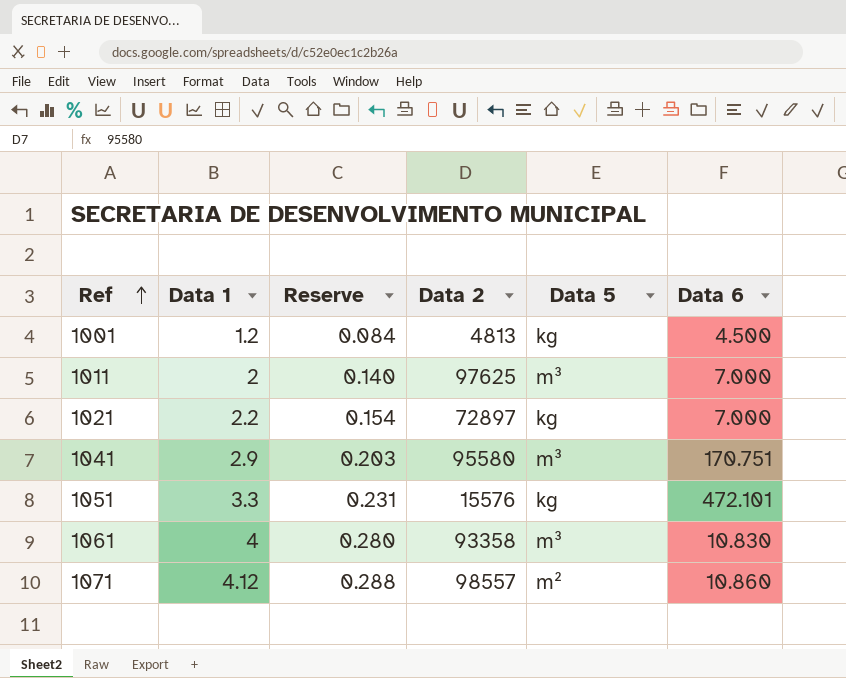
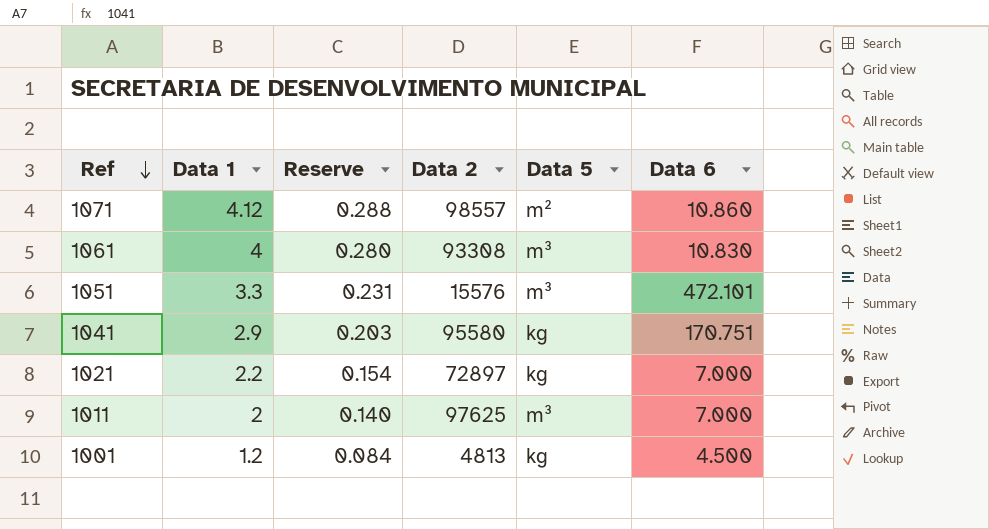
row order: Ref ascending -> Ref descending
1061 | Data 2: 93358 -> 93308
1051 | Data 5: kg -> m³
1041 | Data 5: m³ -> kg

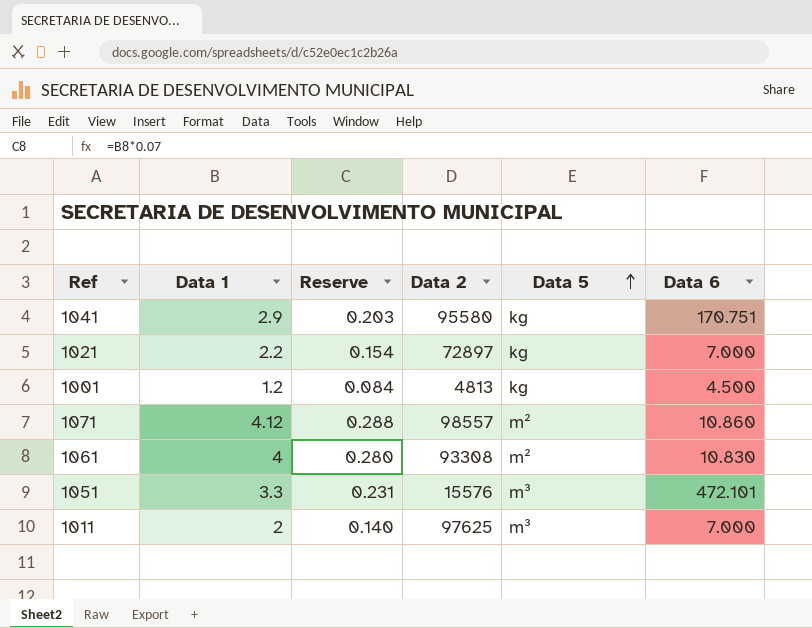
row order: Ref descending -> Data 5 ascending
1061 | Data 5: m³ -> m²

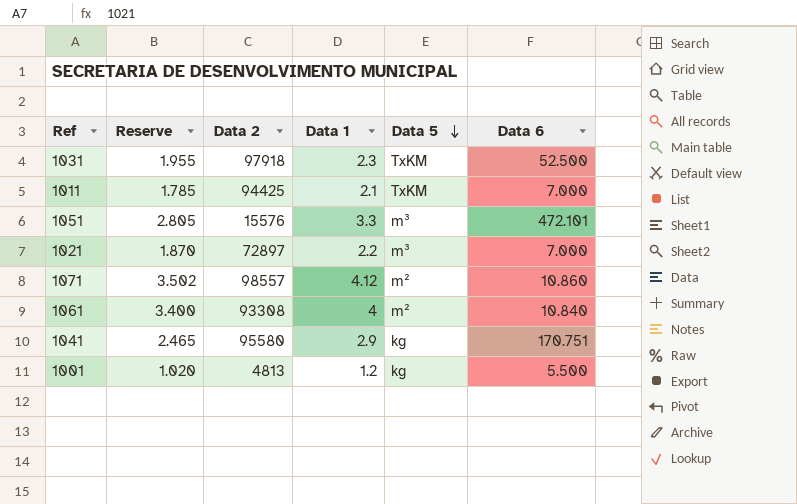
row order: Data 5 ascending -> Data 5 descending
column Reserve | formula: [Data 1] * 0.07 -> [Data 1] * 0.85
column Data 1 | position: 2 -> 4
row 1031: none -> 1.955 | 97918 | 2.3 | TxKM | 52.500
1011 | Data 2: 97625 -> 94425
1011 | Data 1: 2 -> 2.1
1011 | Data 5: m³ -> TxKM
1021 | Data 5: kg -> m³
1061 | Data 6: 10.830 -> 10.840
1001 | Data 6: 4.500 -> 5.500

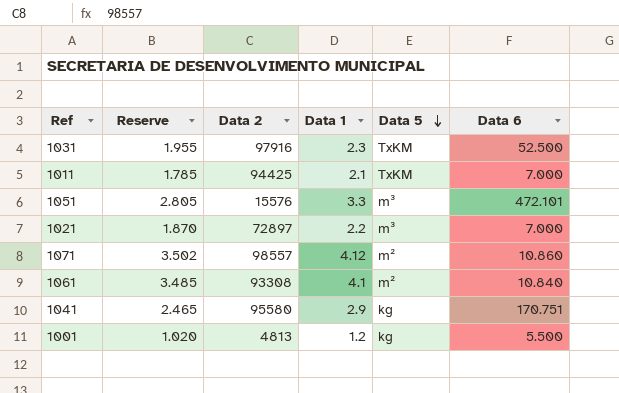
1031 | Data 2: 97918 -> 97916
1061 | Reserve: 3.400 -> 3.485
1061 | Data 1: 4 -> 4.1

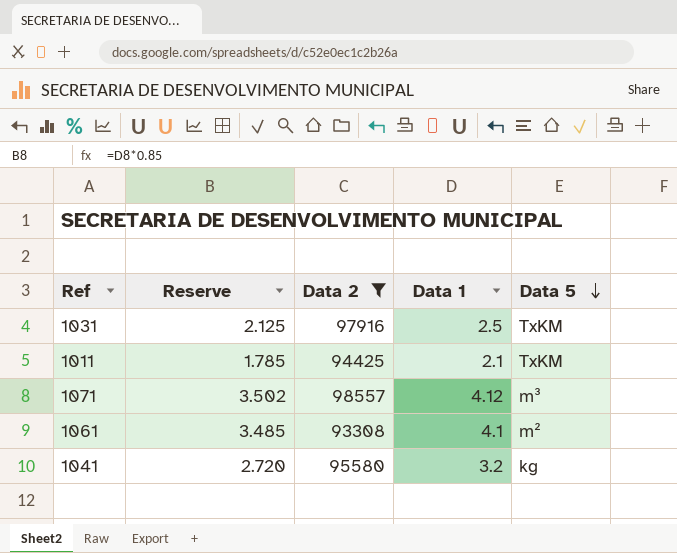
filter: none -> Data 2 >= 93308
column Data 6 | position: 6 -> none
1031 | Reserve: 1.955 -> 2.125
1031 | Data 1: 2.3 -> 2.5
1071 | Data 5: m² -> m³
1041 | Reserve: 2.465 -> 2.720
1041 | Data 1: 2.9 -> 3.2

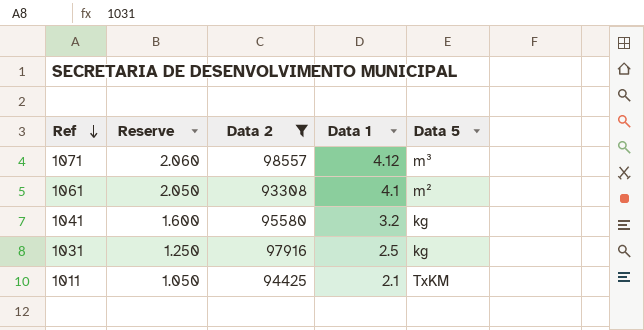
row order: Data 5 descending -> Ref descending
column Reserve | formula: [Data 1] * 0.85 -> [Data 1] * 0.5
1031 | Data 5: TxKM -> kg

